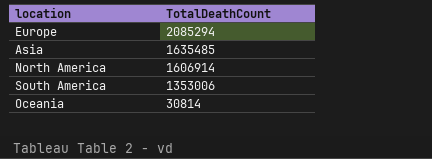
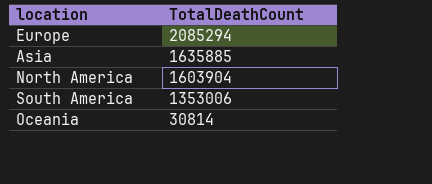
Asia | TotalDeathCount: 1635485 -> 1635885
North America | TotalDeathCount: 1606914 -> 1603904

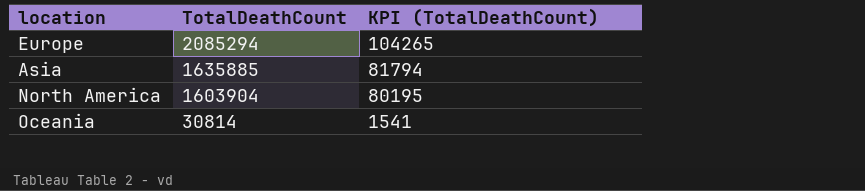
column KPI (TotalDeathCount) | formula: none -> [TotalDeathCount] * 0.05
row South America: 1353006 -> none

